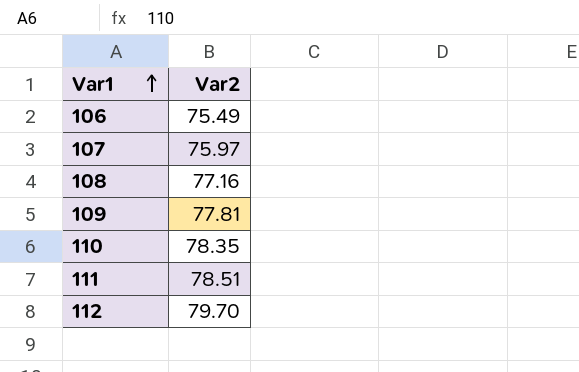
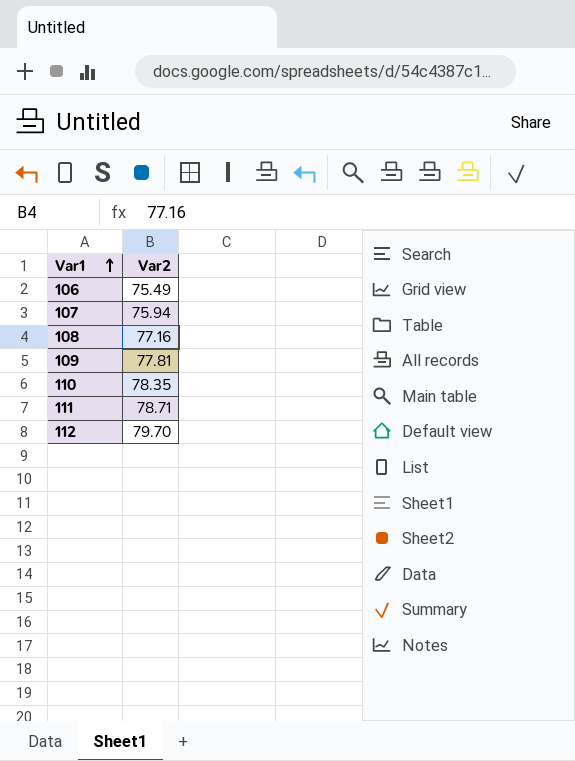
107 | Var2: 75.97 -> 75.94
111 | Var2: 78.51 -> 78.71

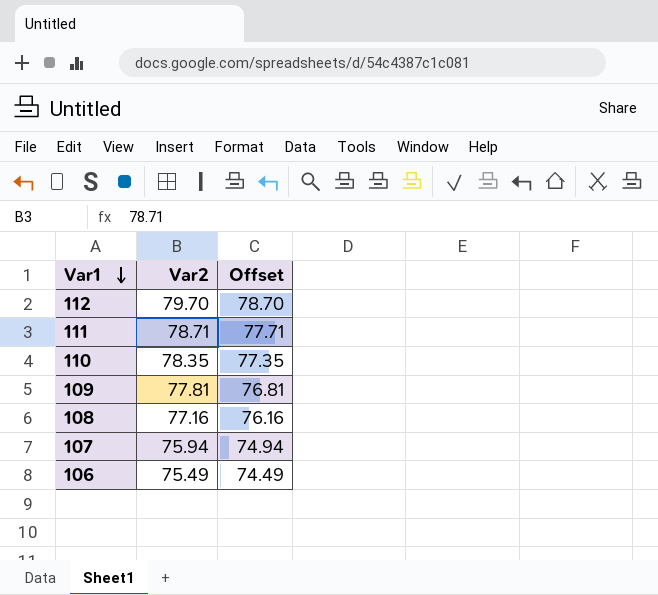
row order: Var1 ascending -> Var1 descending
column Offset | formula: none -> [Var2] - 1

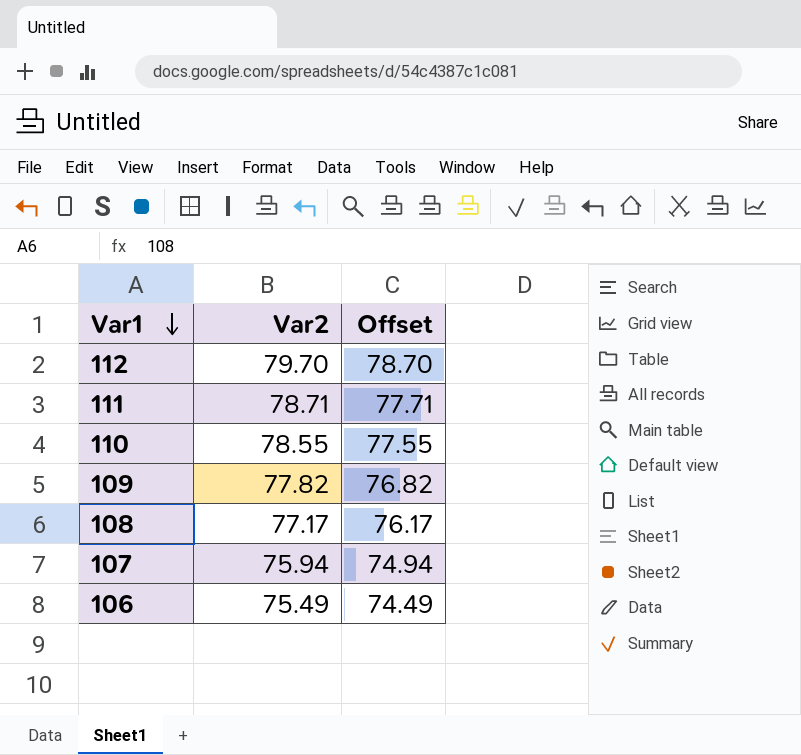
110 | Var2: 78.35 -> 78.55
110 | Offset: 77.35 -> 77.55
109 | Var2: 77.81 -> 77.82
109 | Offset: 76.81 -> 76.82
108 | Var2: 77.16 -> 77.17
108 | Offset: 76.16 -> 76.17

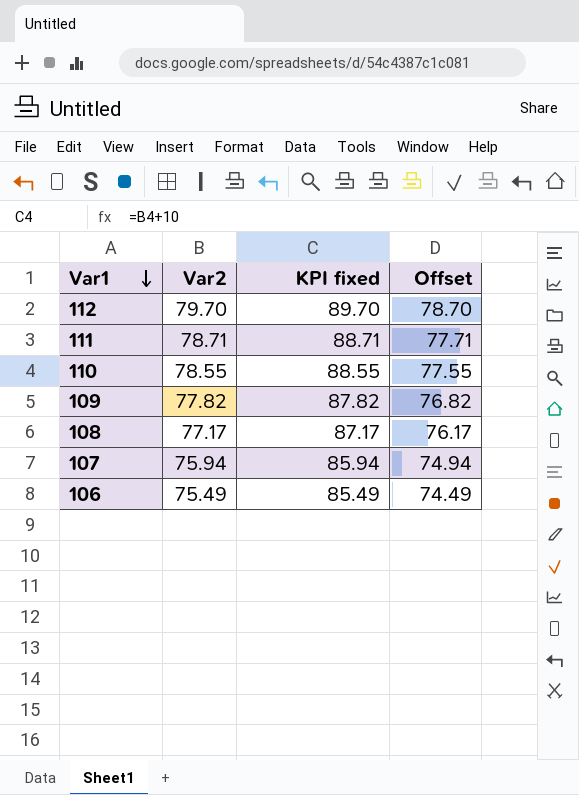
column KPI fixed | formula: none -> [Var2] + 10

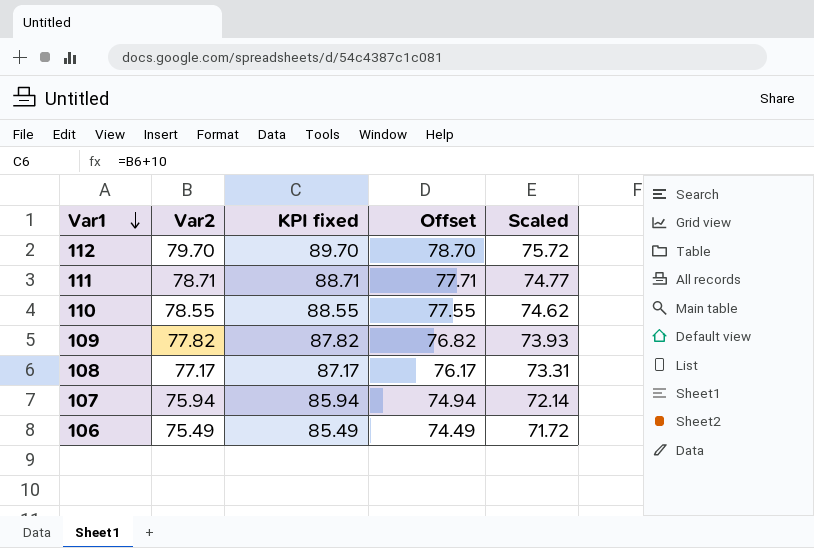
column Scaled | formula: none -> [Var2] * 0.95

